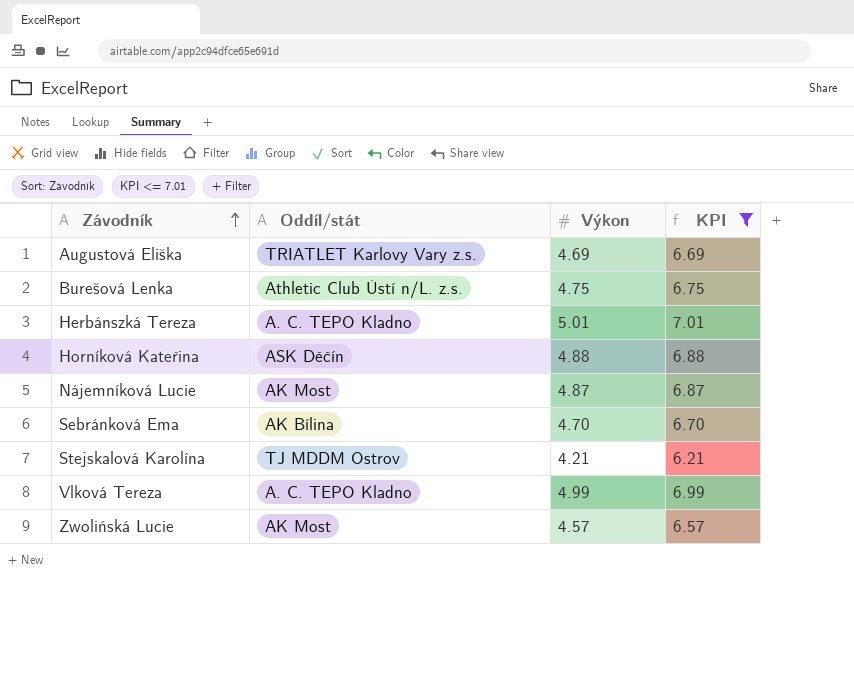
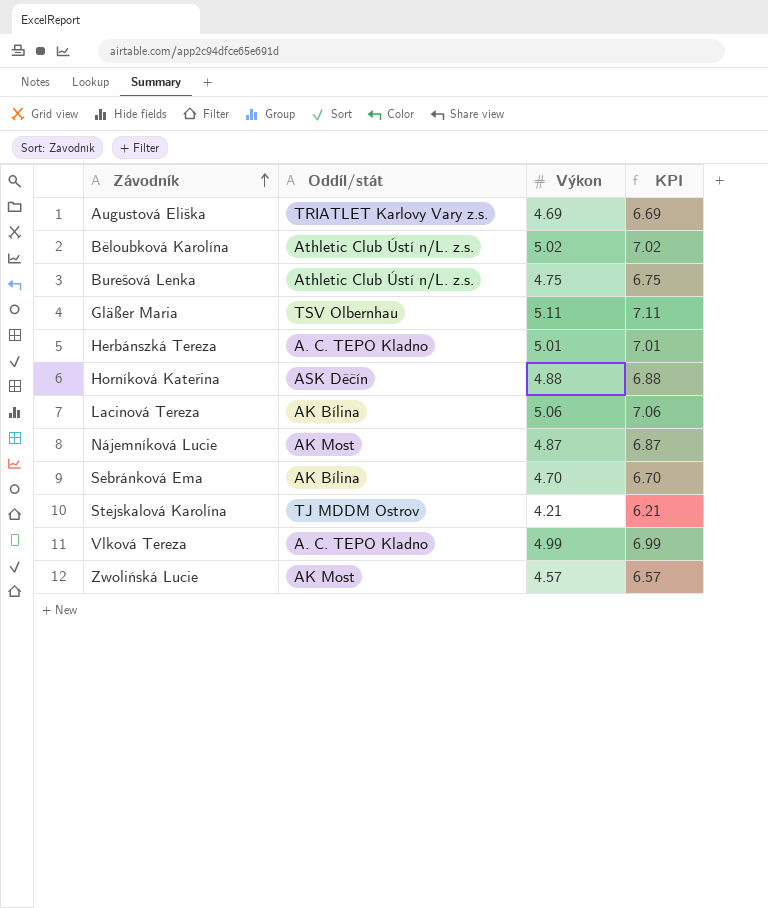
filter: KPI <= 7.01 -> none

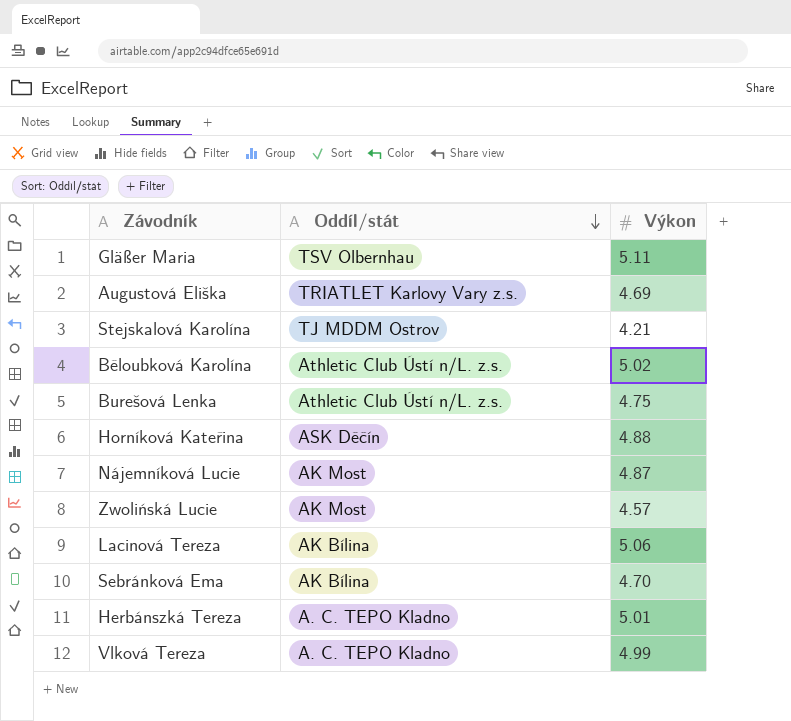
row order: Závodník ascending -> Oddíl/stát descending
column KPI | formula: [Výkon] + 2 -> none

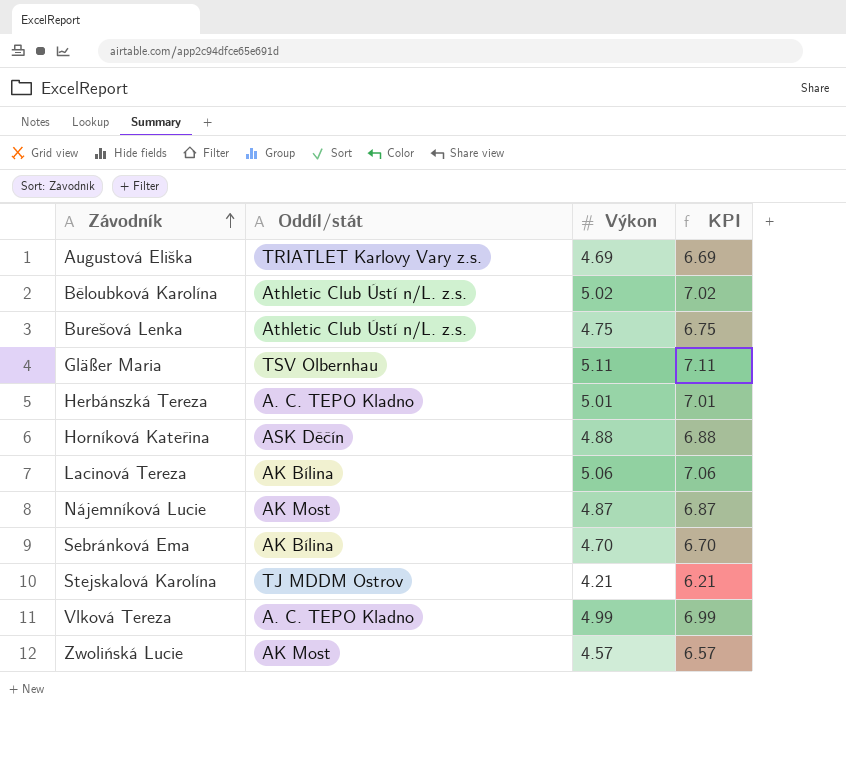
row order: Oddíl/stát descending -> Závodník ascending
column KPI | formula: none -> [Výkon] + 2

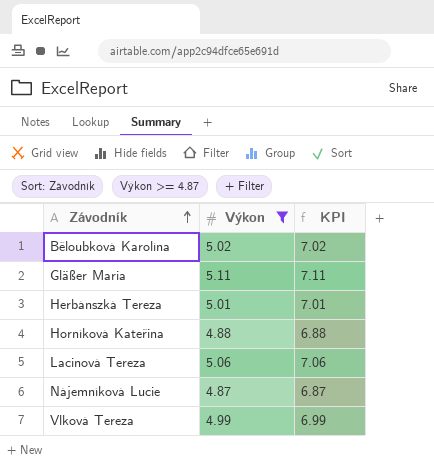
filter: none -> Výkon >= 4.87
column Oddíl/stát | position: 2 -> none

